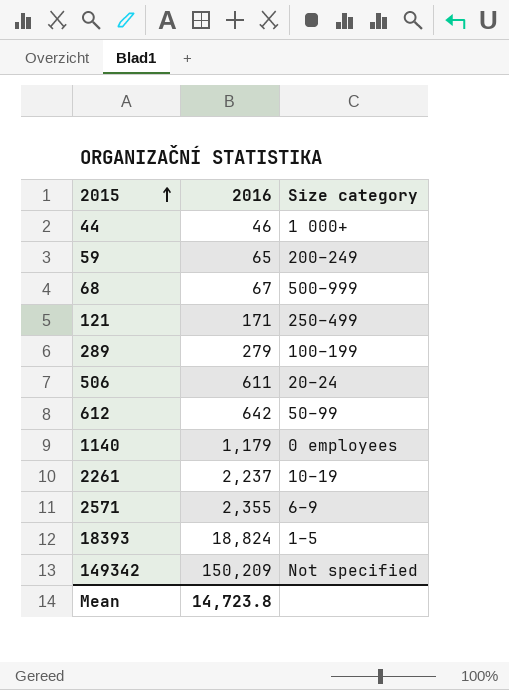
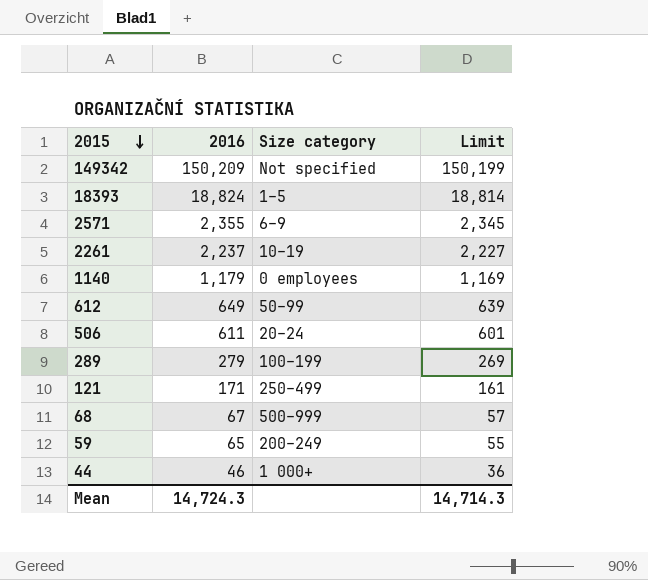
row order: 2015 ascending -> 2015 descending
column Limit | formula: none -> [2016] - 10
612 | 2016: 642 -> 649
Mean | 2016: 14,723.8 -> 14,724.3

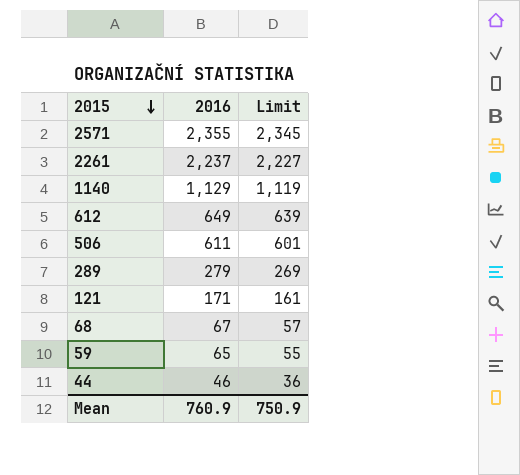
column Size category | position: 3 -> none
row 149342: 150,209 | Not specified | 150,199 -> none
row 18393: 18,824 | 1–5 | 18,814 -> none
1140 | 2016: 1,179 -> 1,129
1140 | Limit: 1,169 -> 1,119
Mean | 2016: 14,724.3 -> 760.9
Mean | Limit: 14,714.3 -> 750.9

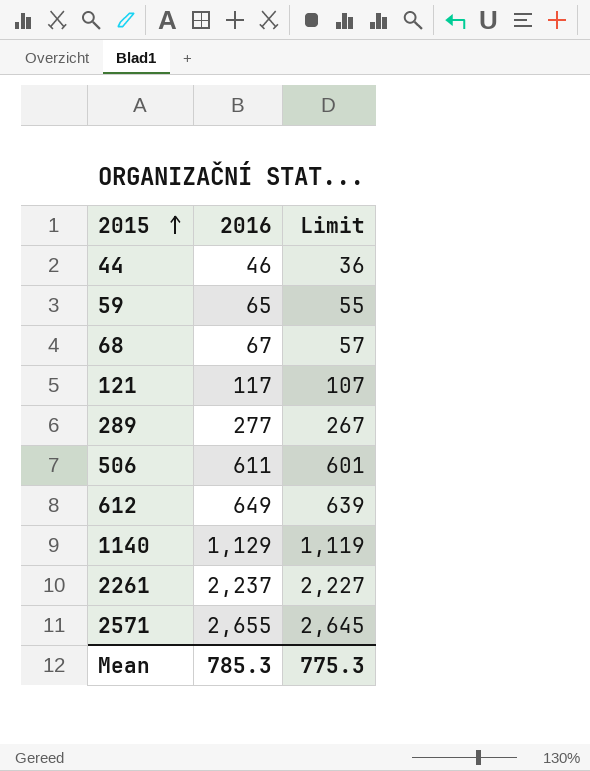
row order: 2015 descending -> 2015 ascending
121 | 2016: 171 -> 117
121 | Limit: 161 -> 107
289 | 2016: 279 -> 277
289 | Limit: 269 -> 267
2571 | 2016: 2,355 -> 2,655
2571 | Limit: 2,345 -> 2,645
Mean | 2016: 760.9 -> 785.3
Mean | Limit: 750.9 -> 775.3

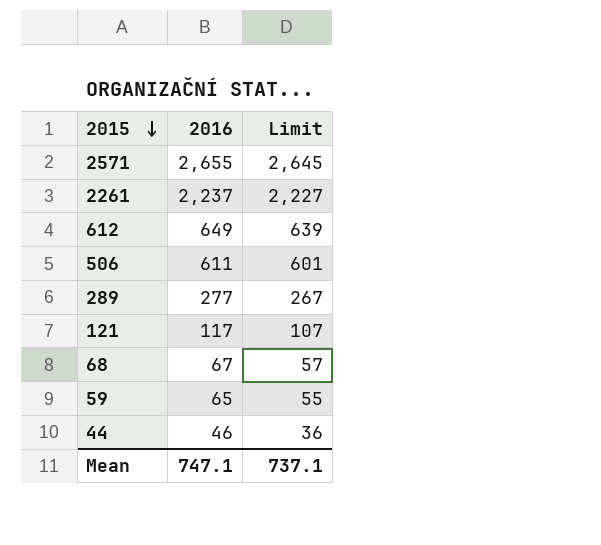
row order: 2015 ascending -> 2015 descending
row 1140: 1,129 | 1,119 -> none
Mean | 2016: 785.3 -> 747.1
Mean | Limit: 775.3 -> 737.1

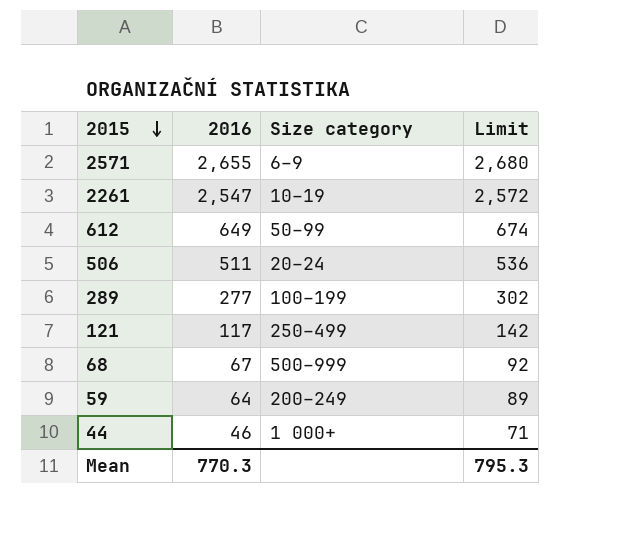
column Size category | position: none -> 3
column Limit | formula: [2016] - 10 -> [2016] + 25
2261 | 2016: 2,237 -> 2,547
506 | 2016: 611 -> 511
59 | 2016: 65 -> 64
Mean | 2016: 747.1 -> 770.3
Mean | Limit: 737.1 -> 795.3

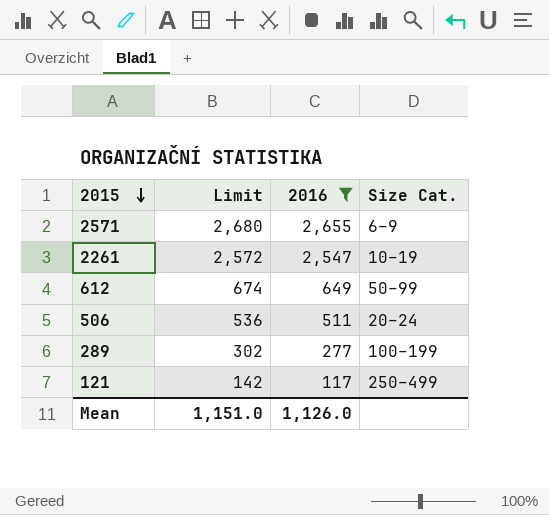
filter: none -> 2016 >= 117
column Limit | position: 4 -> 2
column name: Size category -> Size Cat.
Mean | Limit: 795.3 -> 1,151.0
Mean | 2016: 770.3 -> 1,126.0

